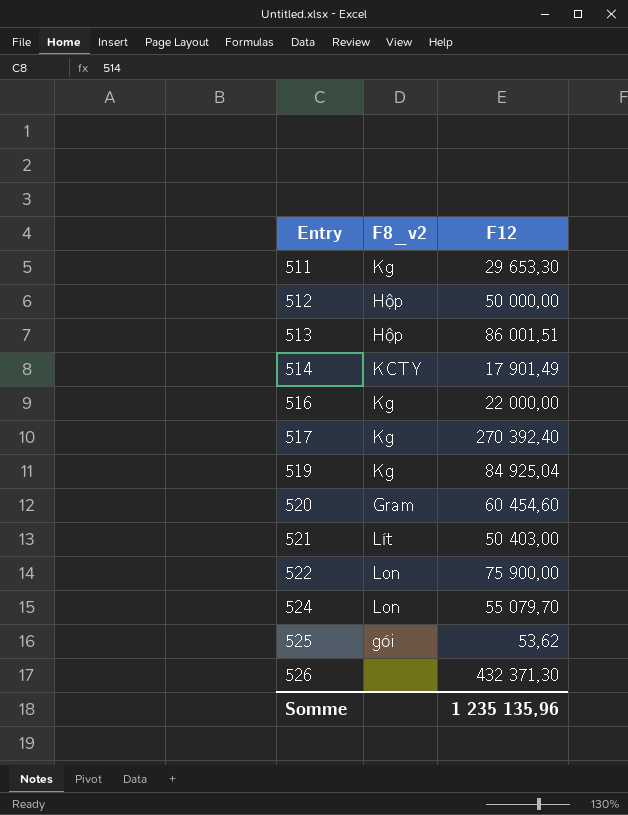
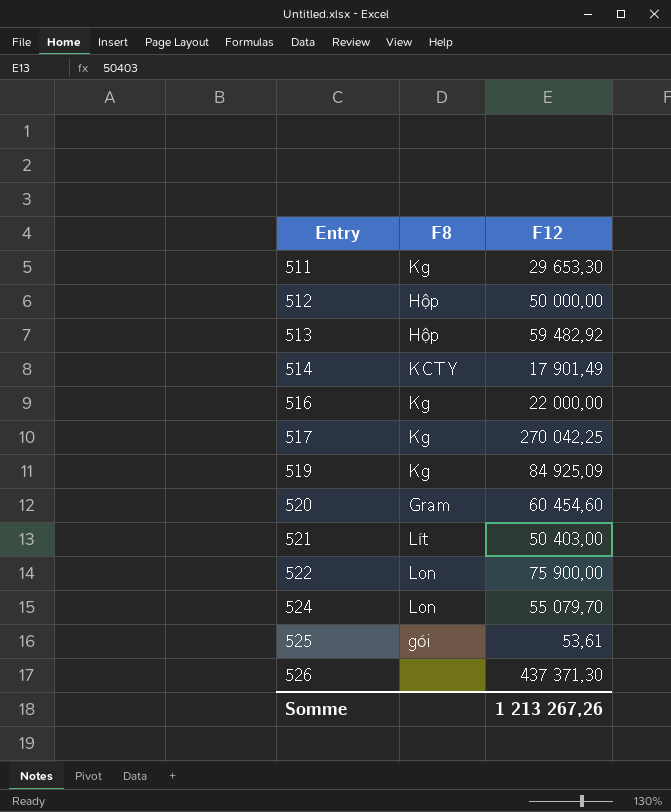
column name: F8_v2 -> F8
513 | F12: 86 001,51 -> 59 482,92
517 | F12: 270 392,40 -> 270 042,25
519 | F12: 84 925,04 -> 84 925,09
525 | F12: 53,62 -> 53,61
526 | F12: 432 371,30 -> 437 371,30
Somme | F12: 1 235 135,96 -> 1 213 267,26

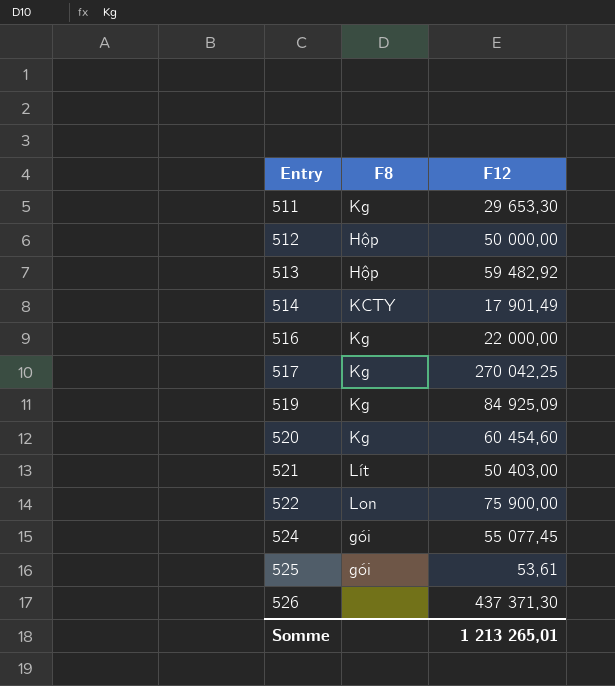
520 | F8: Gram -> Kg
524 | F8: Lon -> gói
524 | F12: 55 079,70 -> 55 077,45
Somme | F12: 1 213 267,26 -> 1 213 265,01

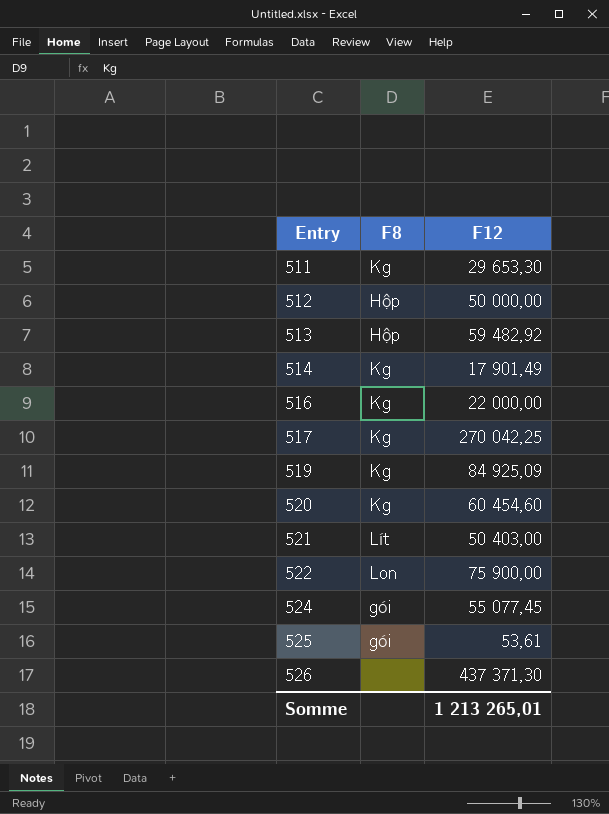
514 | F8: KCTY -> Kg

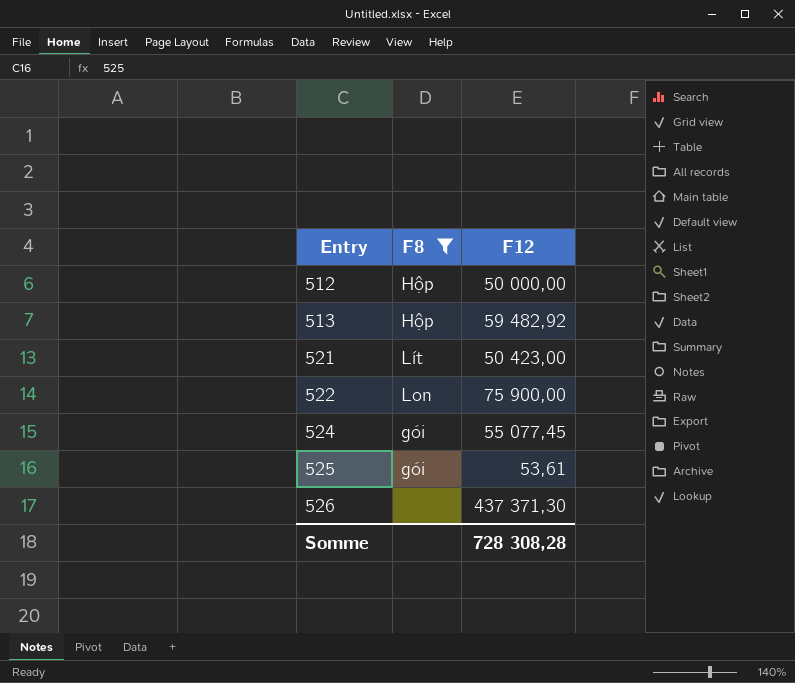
filter: none -> F8 != Kg
521 | F12: 50 403,00 -> 50 423,00
Somme | F12: 1 213 265,01 -> 728 308,28

